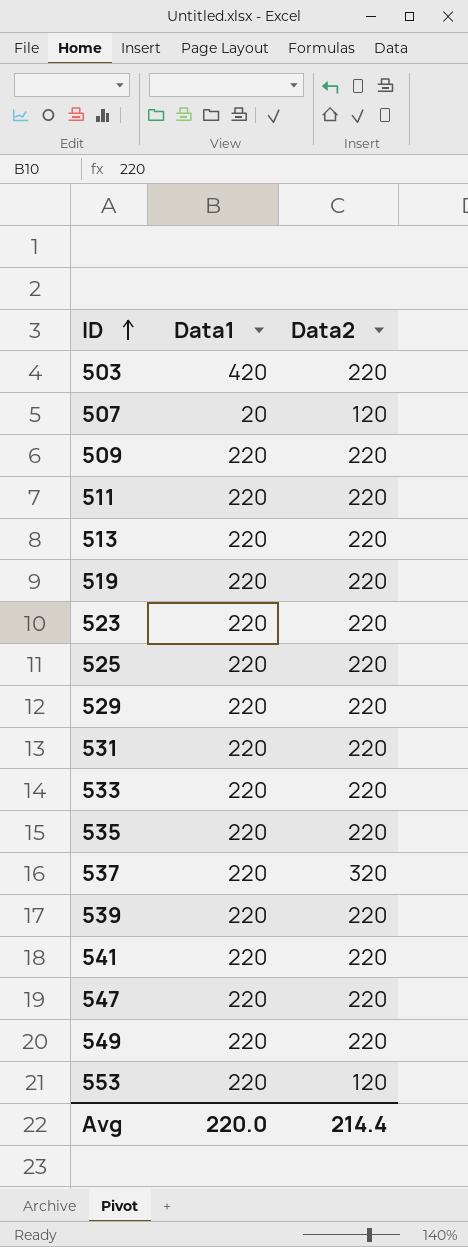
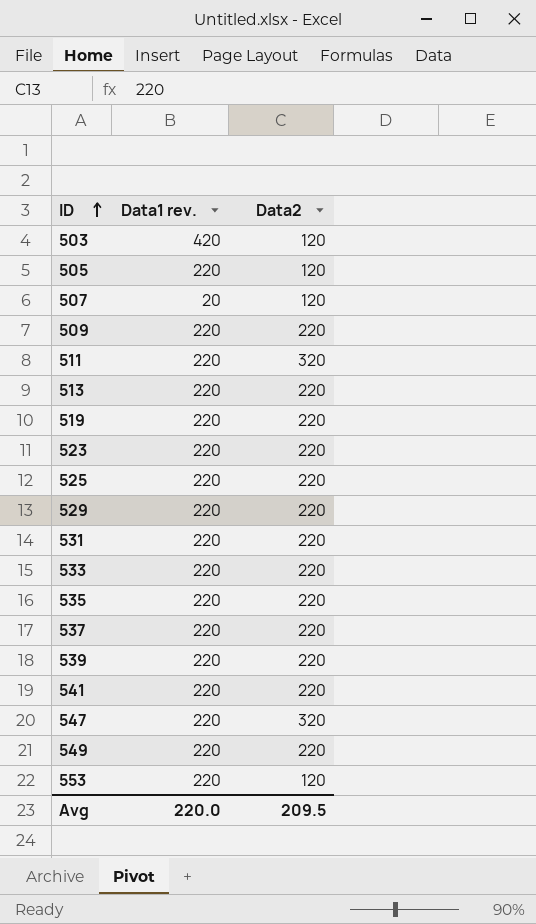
column name: Data1 -> Data1 rev.
503 | Data2: 220 -> 120
row 505: none -> 220 | 120
511 | Data2: 220 -> 320
537 | Data2: 320 -> 220
547 | Data2: 220 -> 320
Avg | Data2: 214.4 -> 209.5

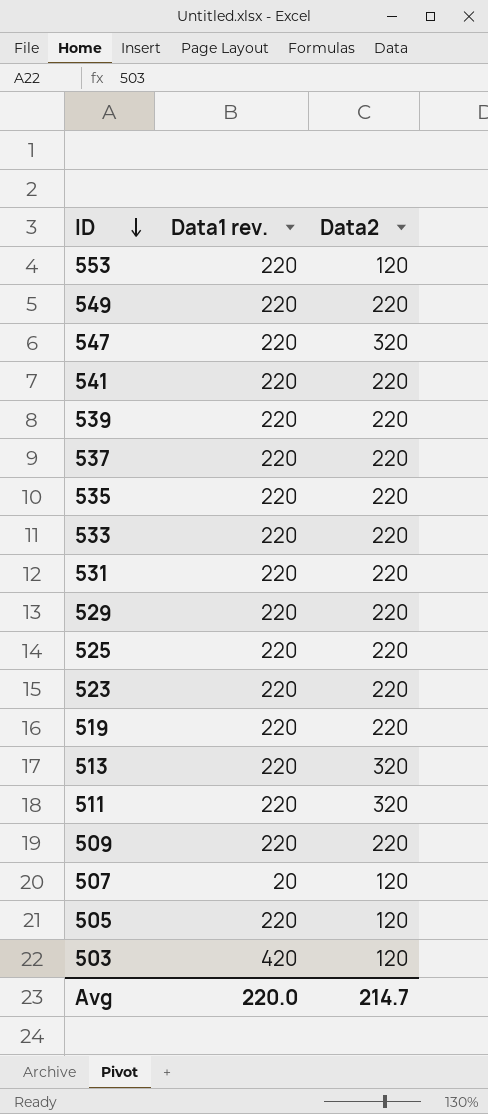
row order: ID ascending -> ID descending
513 | Data2: 220 -> 320
Avg | Data2: 209.5 -> 214.7

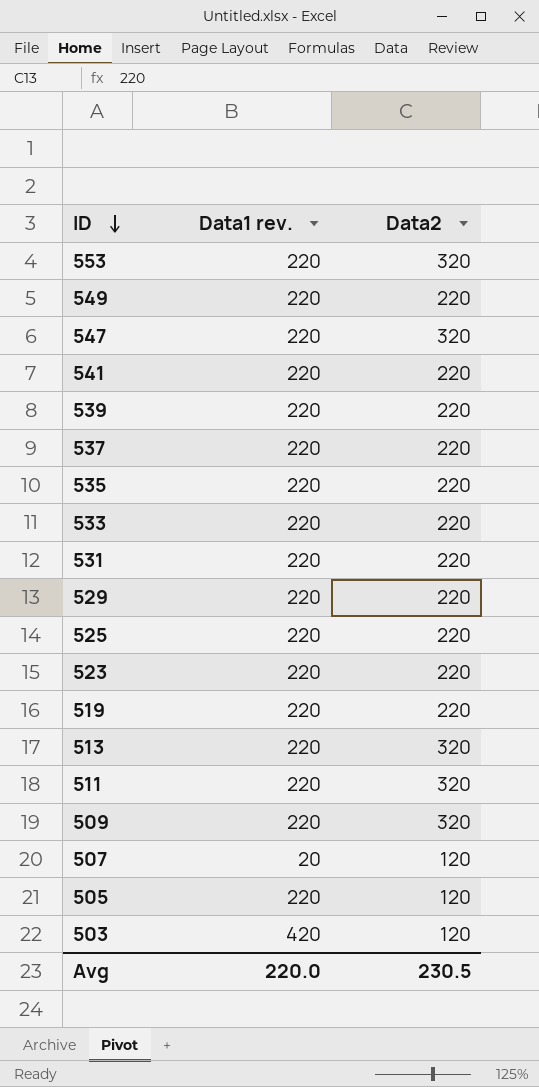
553 | Data2: 120 -> 320
509 | Data2: 220 -> 320
Avg | Data2: 214.7 -> 230.5

